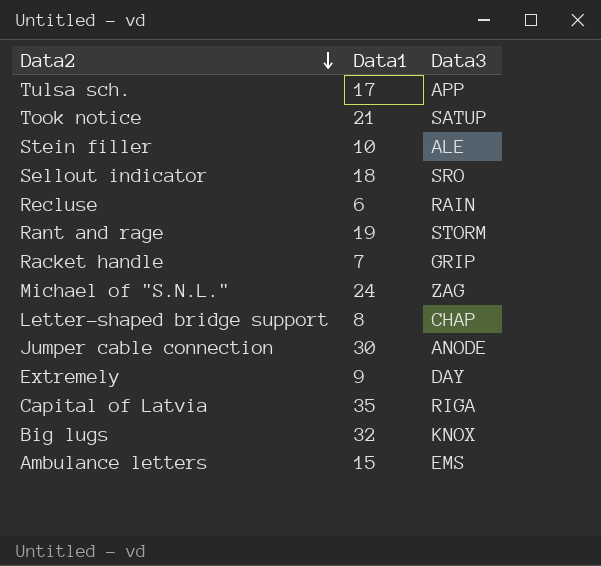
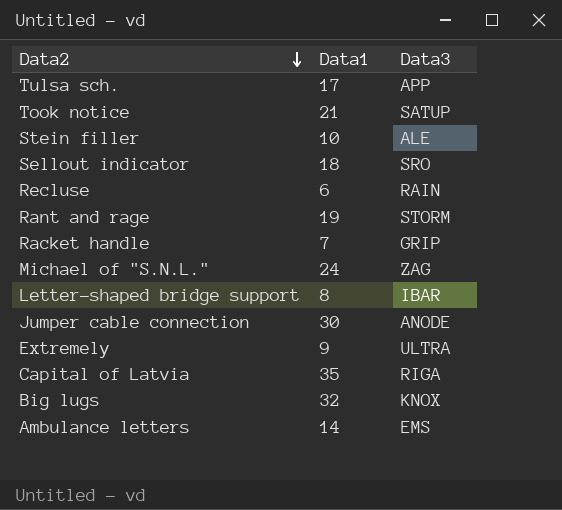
Letter-shaped bridge support | Data3: CHAP -> IBAR
Extremely | Data3: DAY -> ULTRA
Ambulance letters | Data1: 15 -> 14

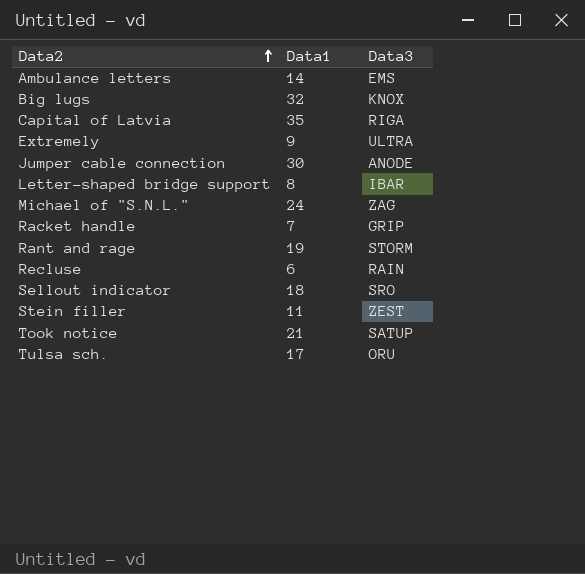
row order: Data2 descending -> Data2 ascending
Stein filler | Data1: 10 -> 11
Stein filler | Data3: ALE -> ZEST
Tulsa sch. | Data3: APP -> ORU

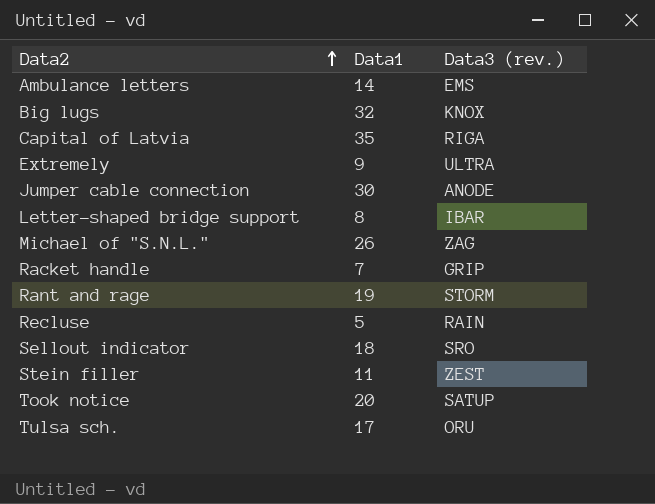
column name: Data3 -> Data3 (rev.)
Michael of "S.N.L." | Data1: 24 -> 26
Recluse | Data1: 6 -> 5
Took notice | Data1: 21 -> 20

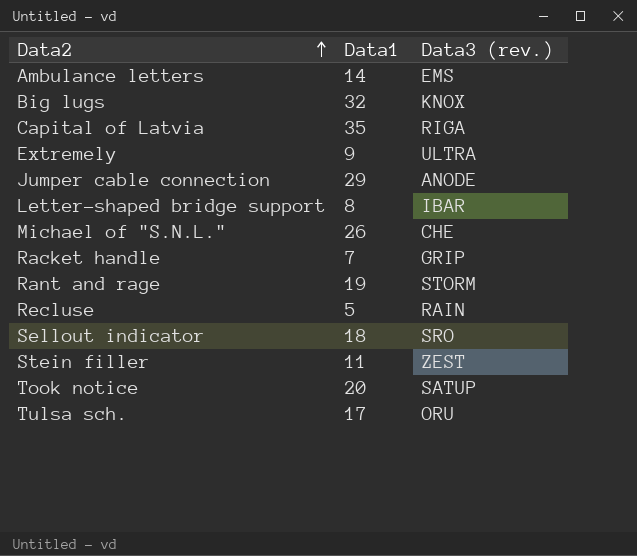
Jumper cable connection | Data1: 30 -> 29
Michael of "S.N.L." | Data3 (rev.): ZAG -> CHE

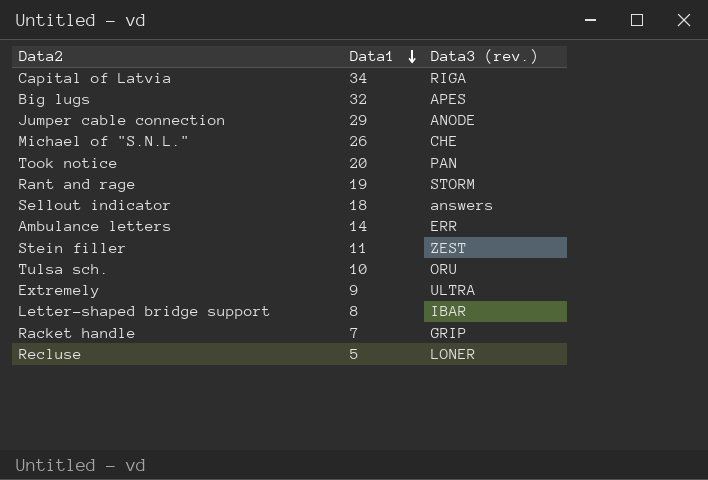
row order: Data2 ascending -> Data1 descending
Capital of Latvia | Data1: 35 -> 34
Big lugs | Data3 (rev.): KNOX -> APES
Took notice | Data3 (rev.): SATUP -> PAN
Sellout indicator | Data3 (rev.): SRO -> answers
Ambulance letters | Data3 (rev.): EMS -> ERR
Tulsa sch. | Data1: 17 -> 10
Recluse | Data3 (rev.): RAIN -> LONER

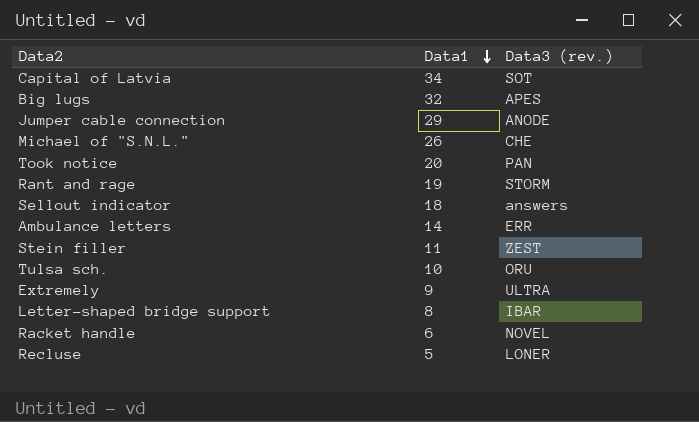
Capital of Latvia | Data3 (rev.): RIGA -> SOT
Racket handle | Data1: 7 -> 6
Racket handle | Data3 (rev.): GRIP -> NOVEL

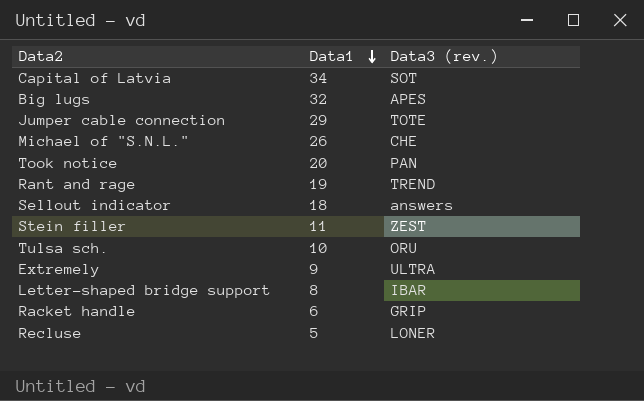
row Ambulance letters: 14 | ERR -> none
Jumper cable connection | Data3 (rev.): ANODE -> TOTE
Rant and rage | Data3 (rev.): STORM -> TREND
Racket handle | Data3 (rev.): NOVEL -> GRIP

